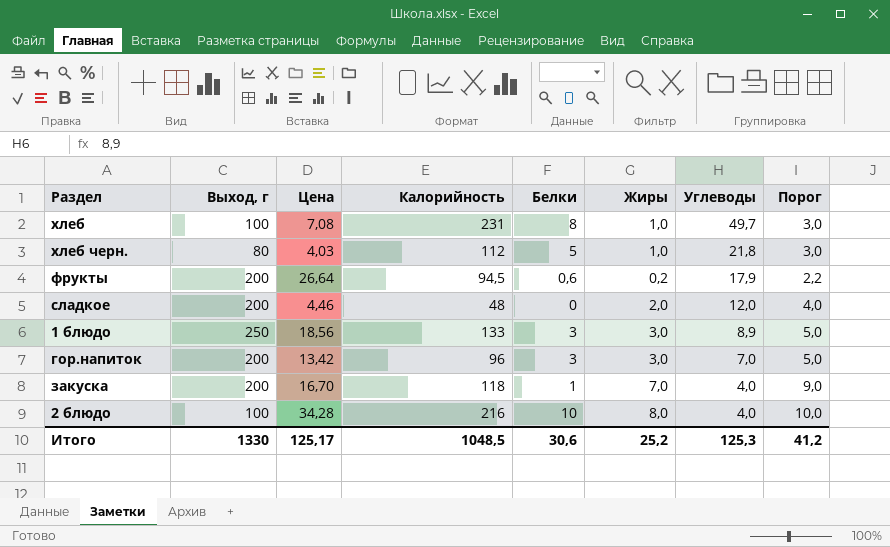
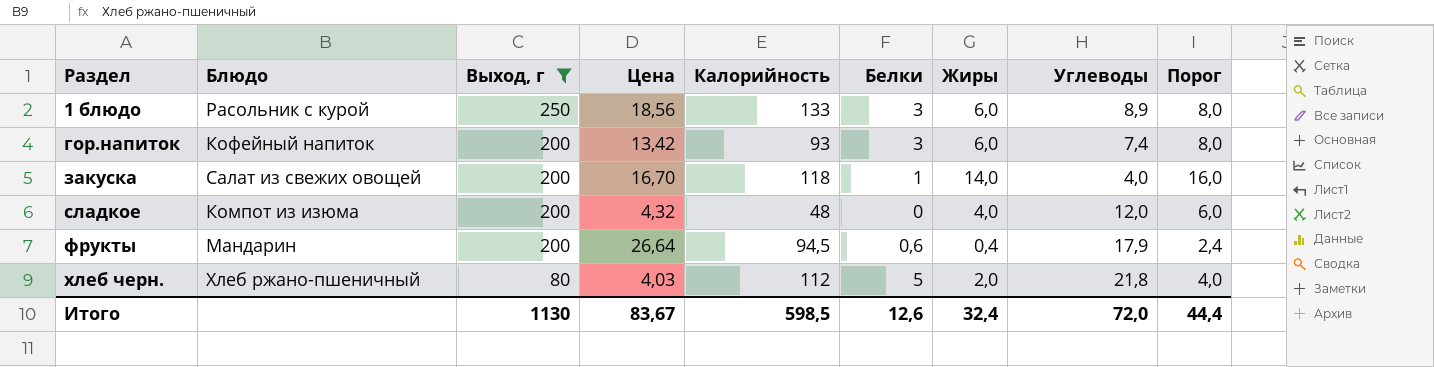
filter: none -> Выход, г != 100
row order: Углеводы descending -> Раздел ascending
column Блюдо | position: none -> 2
1 блюдо | Жиры: 3,0 -> 6,0
1 блюдо | Порог: 5,0 -> 8,0
гор.напиток | Калорийность: 96 -> 93
гор.напиток | Жиры: 3,0 -> 6,0
гор.напиток | Углеводы: 7,0 -> 7,4
гор.напиток | Порог: 5,0 -> 8,0
закуска | Жиры: 7,0 -> 14,0
закуска | Порог: 9,0 -> 16,0
сладкое | Цена: 4,46 -> 4,32
сладкое | Жиры: 2,0 -> 4,0
сладкое | Порог: 4,0 -> 6,0
фрукты | Жиры: 0,2 -> 0,4
фрукты | Порог: 2,2 -> 2,4
хлеб черн. | Жиры: 1,0 -> 2,0
хлеб черн. | Порог: 3,0 -> 4,0
Итого | Выход, г: 1330 -> 1130
Итого | Цена: 125,17 -> 83,67
Итого | Калорийность: 1048,5 -> 598,5
Итого | Белки: 30,6 -> 12,6
Итого | Жиры: 25,2 -> 32,4
Итого | Углеводы: 125,3 -> 72,0
Итого | Порог: 41,2 -> 44,4

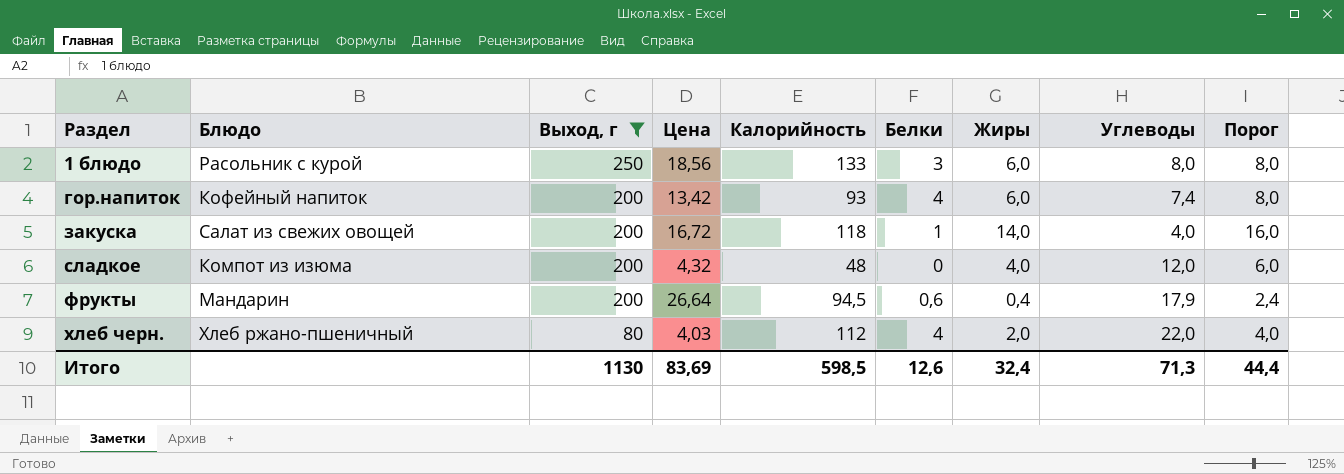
1 блюдо | Углеводы: 8,9 -> 8,0
гор.напиток | Белки: 3 -> 4
закуска | Цена: 16,70 -> 16,72
хлеб черн. | Белки: 5 -> 4
хлеб черн. | Углеводы: 21,8 -> 22,0
Итого | Цена: 83,67 -> 83,69
Итого | Углеводы: 72,0 -> 71,3

